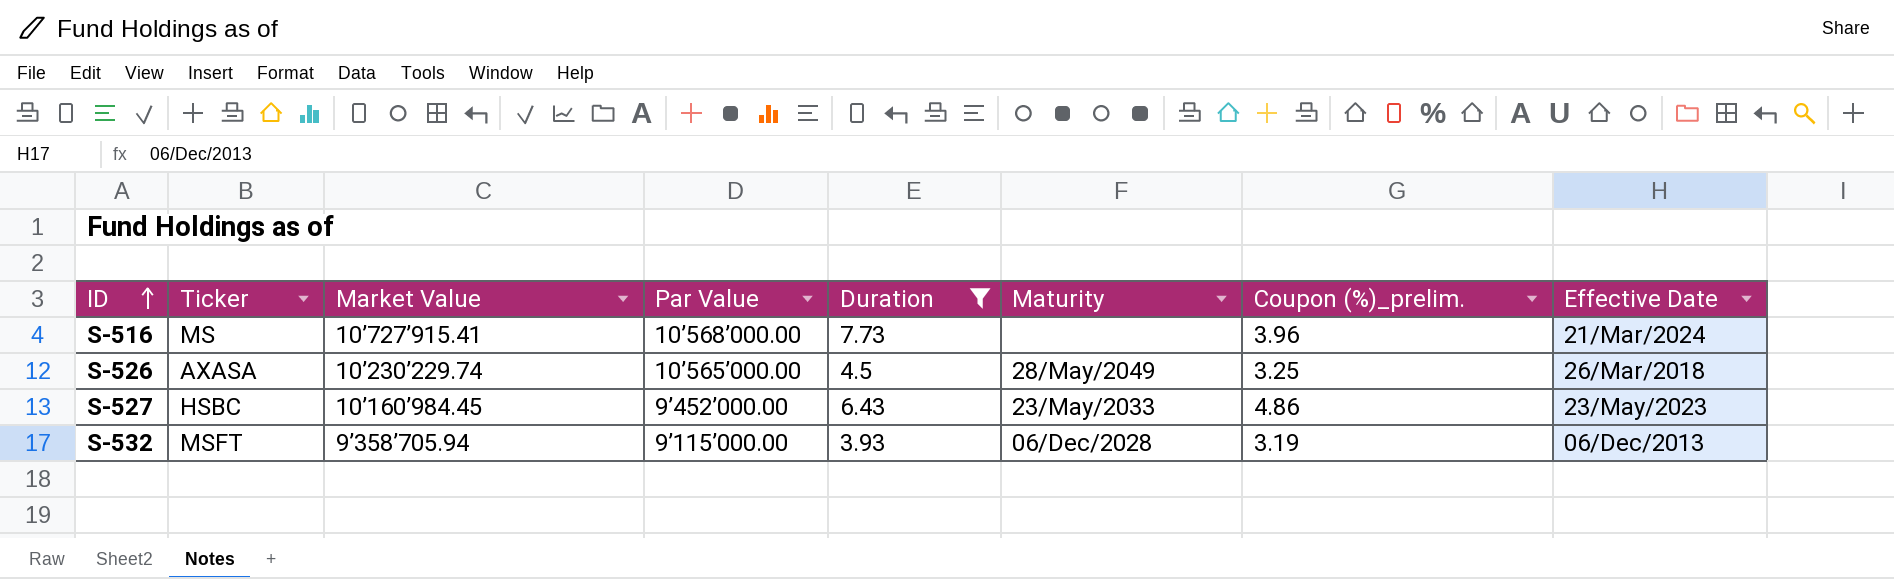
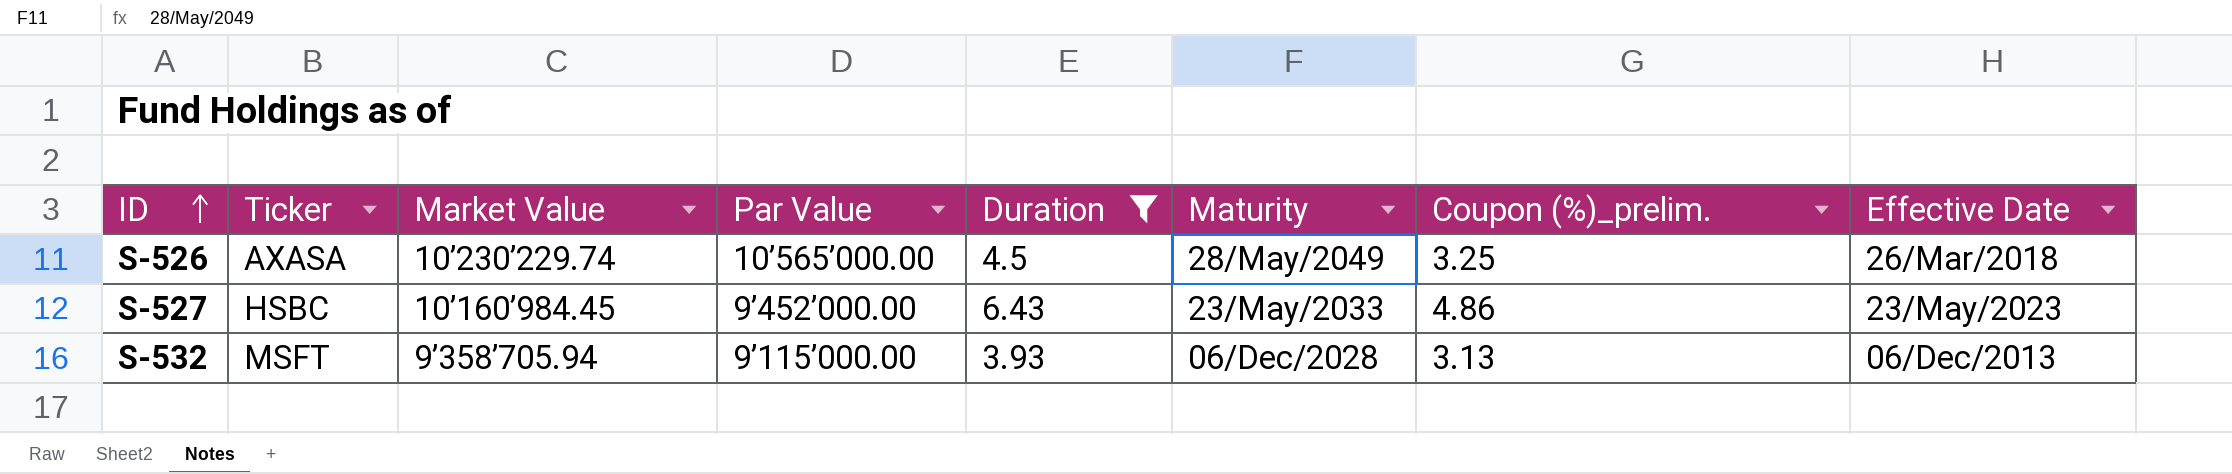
row S-516: MS | 10’727’915.41 | 10’568’000.00 | 7.73 | none | 3.96 | 21/Mar/2024 -> none
S-532 | Coupon (%)_prelim.: 3.19 -> 3.13

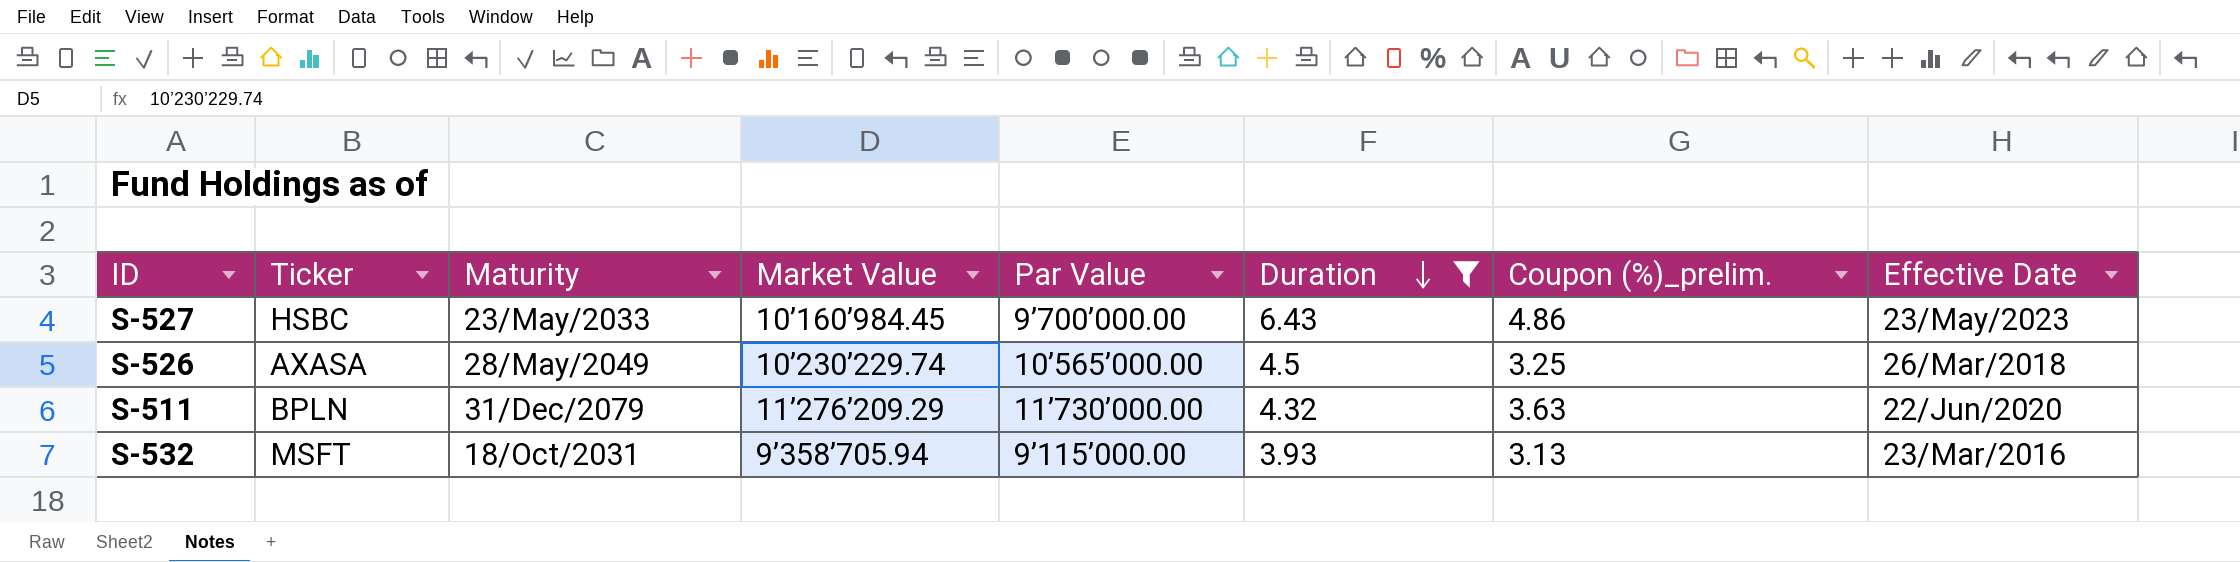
row order: ID ascending -> Duration descending
column Maturity | position: 6 -> 3
S-527 | Par Value: 9’452’000.00 -> 9’700’000.00
row S-511: none -> BPLN | 31/Dec/2079 | 11’276’209.29 | 11’730’000.00 | 4.32 | 3.63 | 22/Jun/2020
S-532 | Maturity: 06/Dec/2028 -> 18/Oct/2031
S-532 | Effective Date: 06/Dec/2013 -> 23/Mar/2016

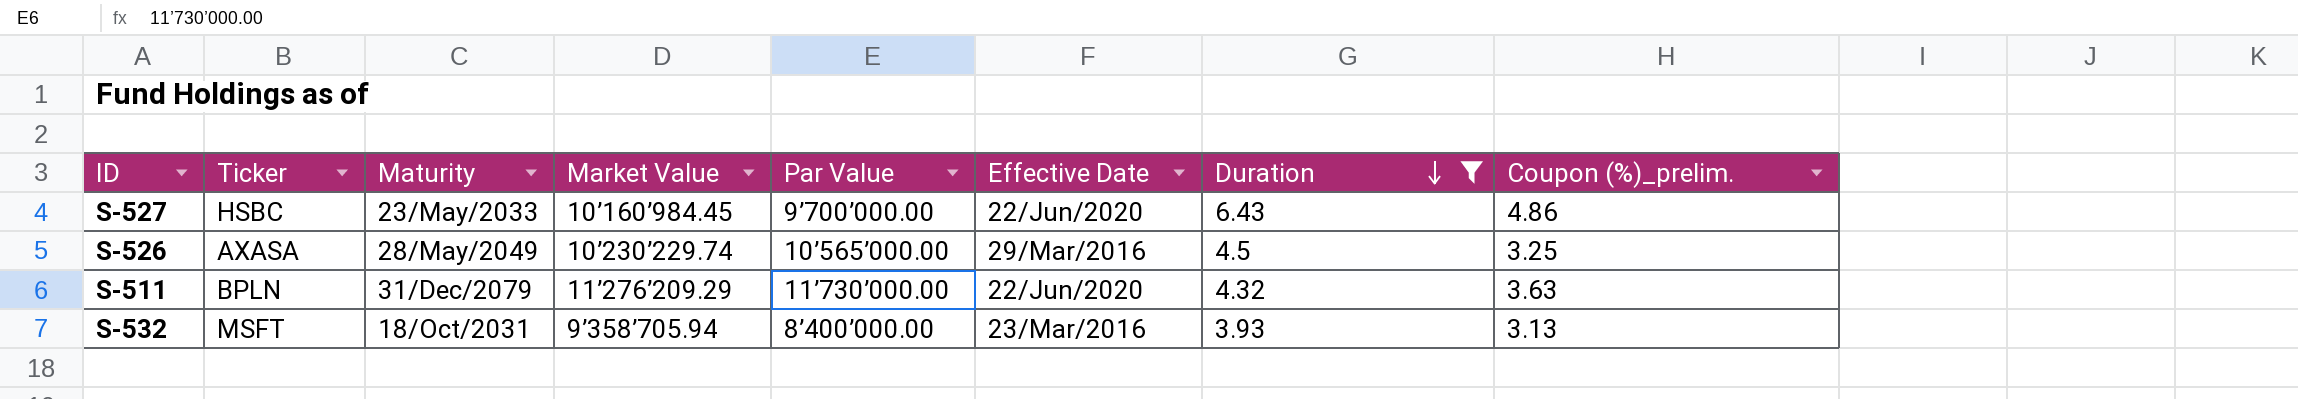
column Effective Date | position: 8 -> 6
S-527 | Effective Date: 23/May/2023 -> 22/Jun/2020
S-526 | Effective Date: 26/Mar/2018 -> 29/Mar/2016
S-532 | Par Value: 9’115’000.00 -> 8’400’000.00

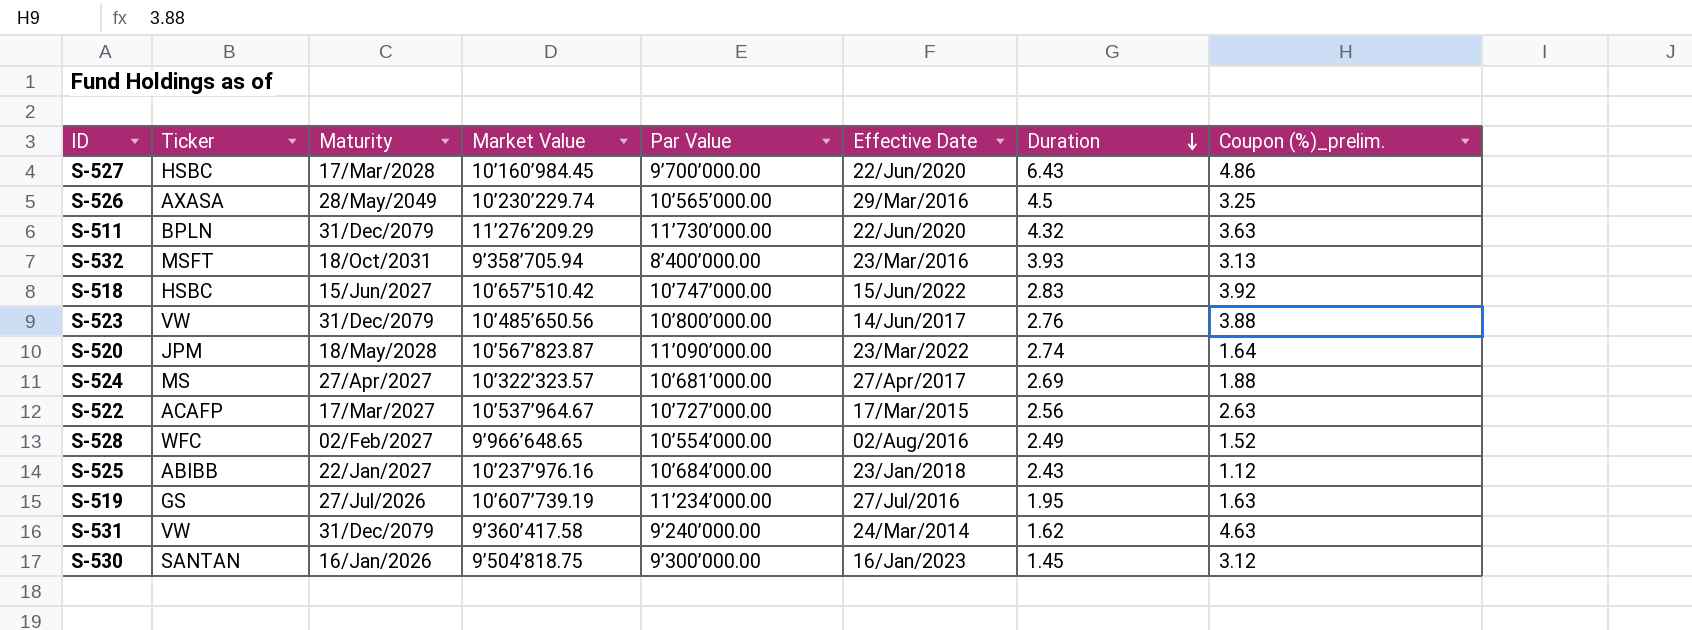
filter: Duration >= 3.93 -> none
S-527 | Maturity: 23/May/2033 -> 17/Mar/2028

